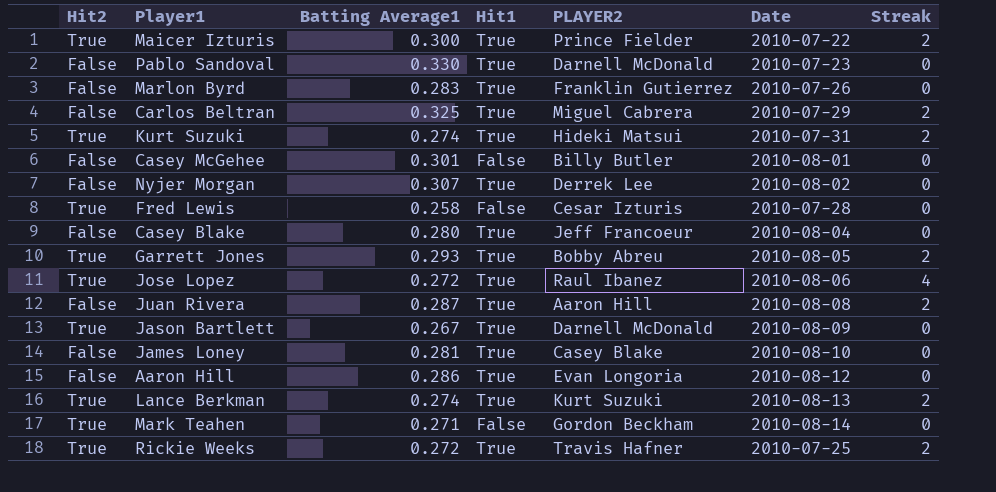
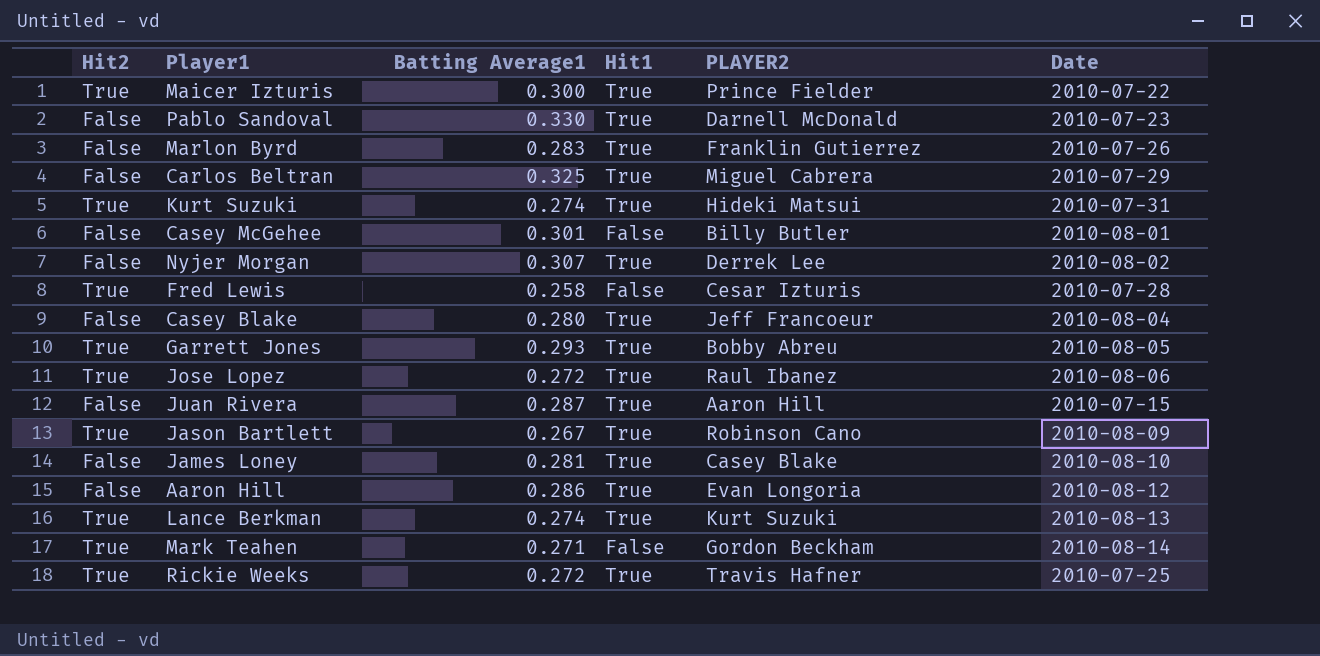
column Streak | position: 7 -> none
Juan Rivera | Date: 2010-08-08 -> 2010-07-15
Jason Bartlett | PLAYER2: Darnell McDonald -> Robinson Cano

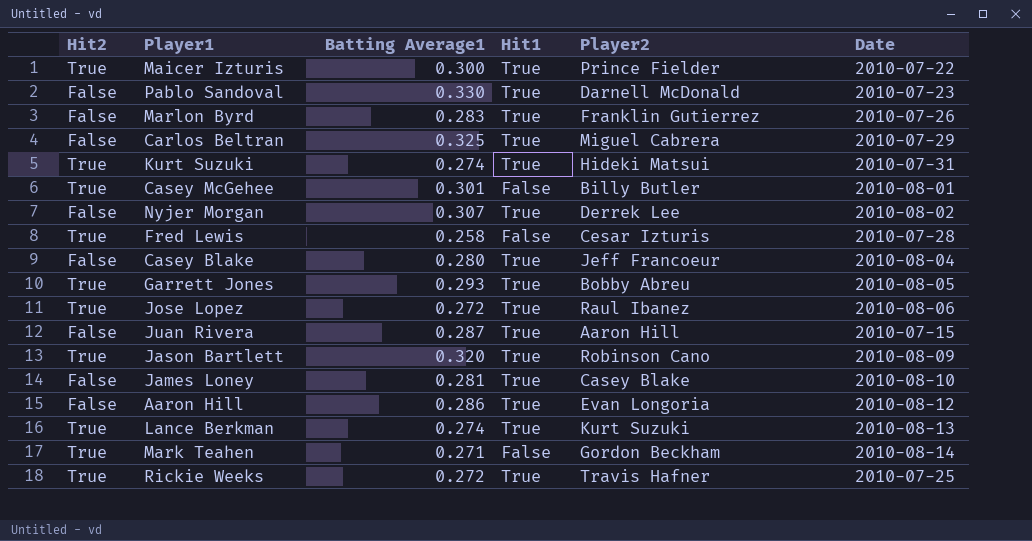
column name: PLAYER2 -> Player2
Casey McGehee | Hit2: False -> True
Jason Bartlett | Batting Average1: 0.267 -> 0.320

